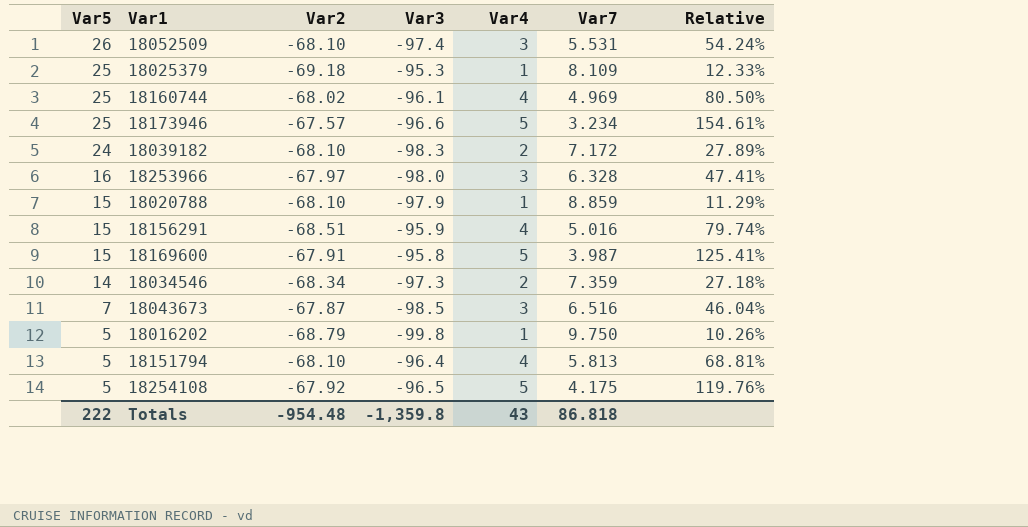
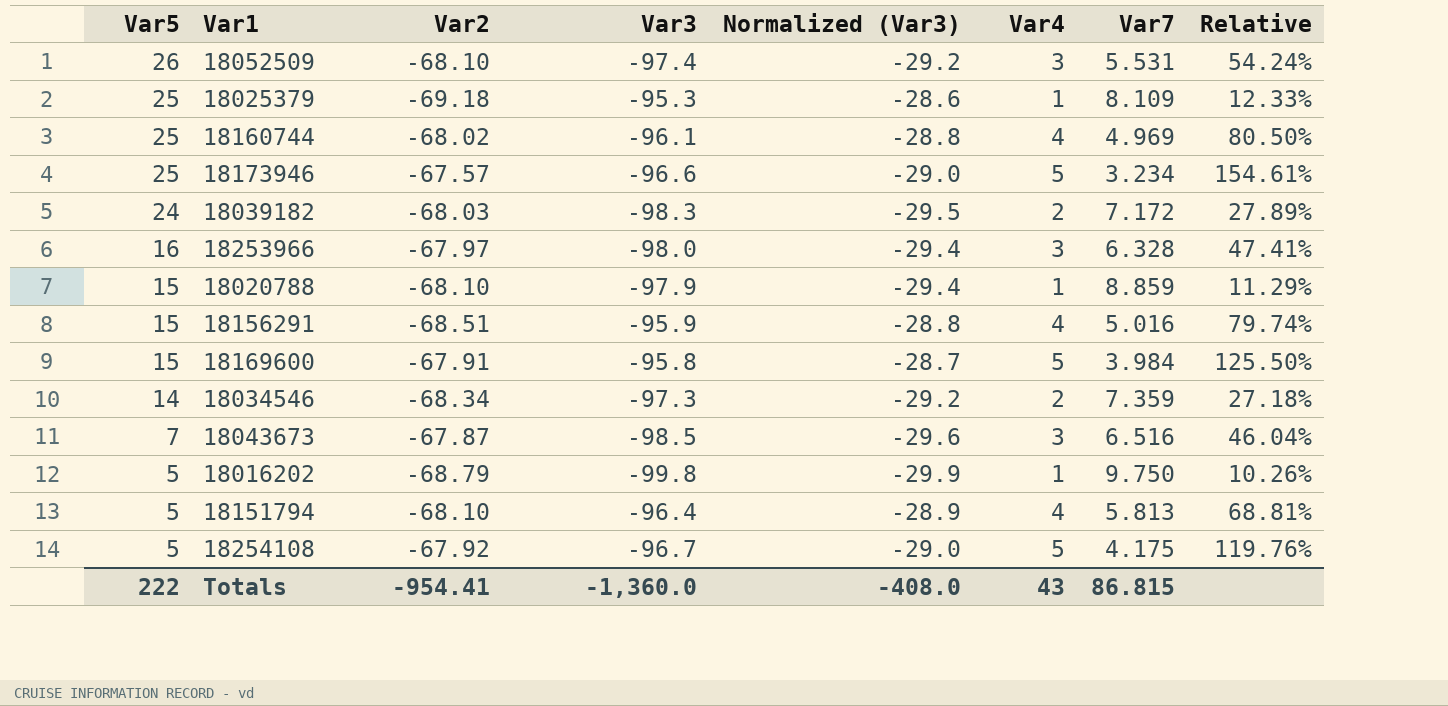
column Normalized (Var3) | formula: none -> [Var3] * 0.3
18039182 | Var2: -68.10 -> -68.03
18169600 | Var7: 3.987 -> 3.984
18169600 | Relative: 125.41% -> 125.50%
18254108 | Var3: -96.5 -> -96.7
Totals | Var2: -954.48 -> -954.41
Totals | Var3: -1,359.8 -> -1,360.0
Totals | Var7: 86.818 -> 86.815

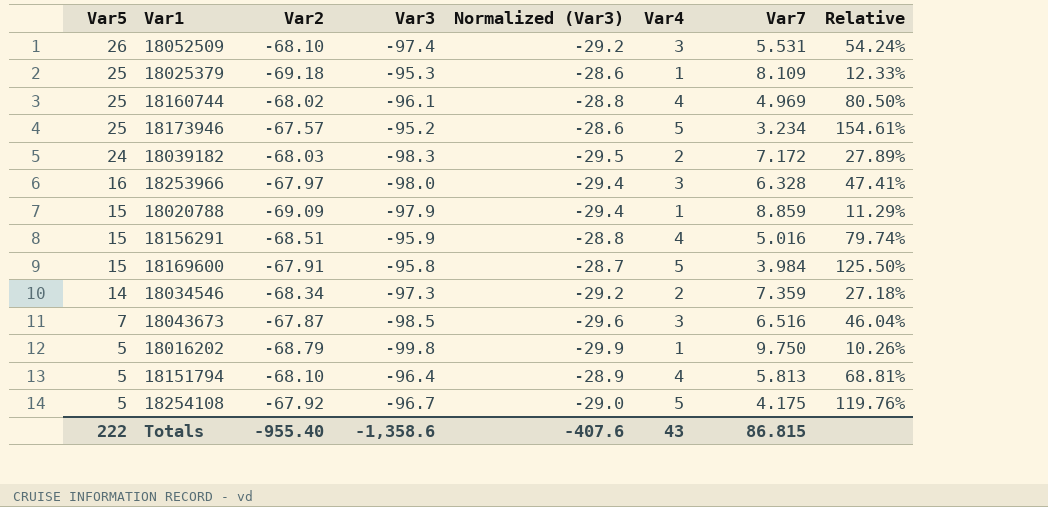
18173946 | Var3: -96.6 -> -95.2
18173946 | Normalized (Var3): -29.0 -> -28.6
18020788 | Var2: -68.10 -> -69.09
Totals | Var2: -954.41 -> -955.40
Totals | Var3: -1,360.0 -> -1,358.6
Totals | Normalized (Var3): -408.0 -> -407.6

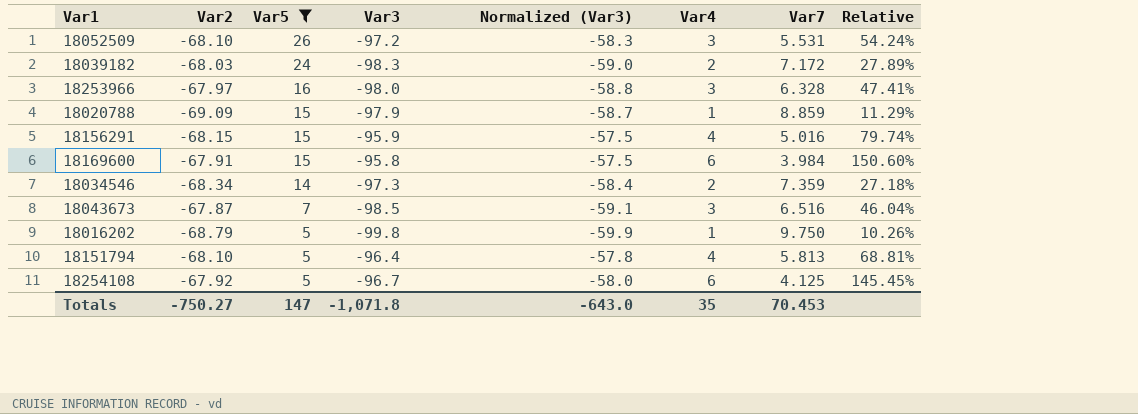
filter: none -> Var5 != 25
column Var5 | position: 1 -> 3
column Normalized (Var3) | formula: [Var3] * 0.3 -> [Var3] * 0.6
18052509 | Var3: -97.4 -> -97.2
18156291 | Var2: -68.51 -> -68.15
18169600 | Var4: 5 -> 6
18169600 | Relative: 125.50% -> 150.60%
18254108 | Var4: 5 -> 6
18254108 | Var7: 4.175 -> 4.125
18254108 | Relative: 119.76% -> 145.45%
Totals | Var2: -955.40 -> -750.27
Totals | Var5: 222 -> 147
Totals | Var3: -1,358.6 -> -1,071.8
Totals | Normalized (Var3): -407.6 -> -643.0
Totals | Var4: 43 -> 35
Totals | Var7: 86.815 -> 70.453

